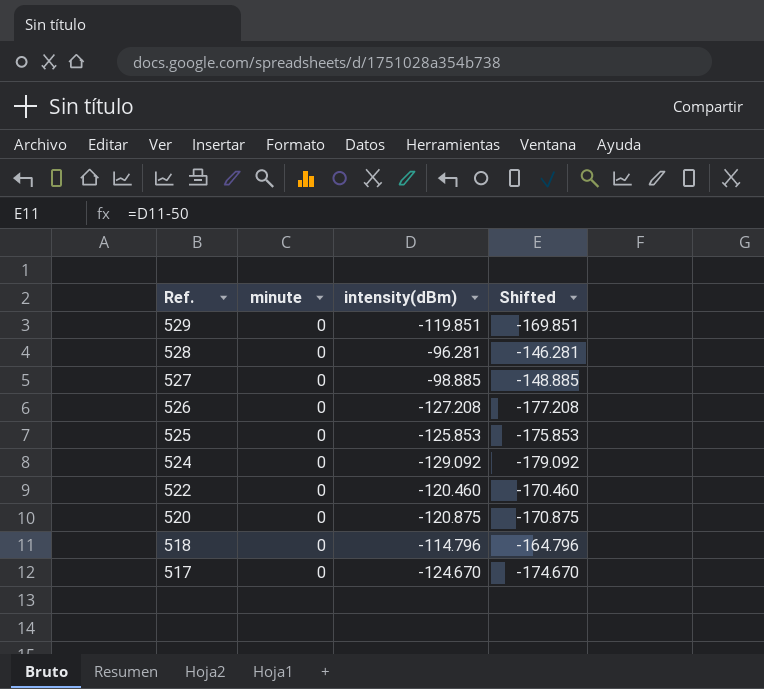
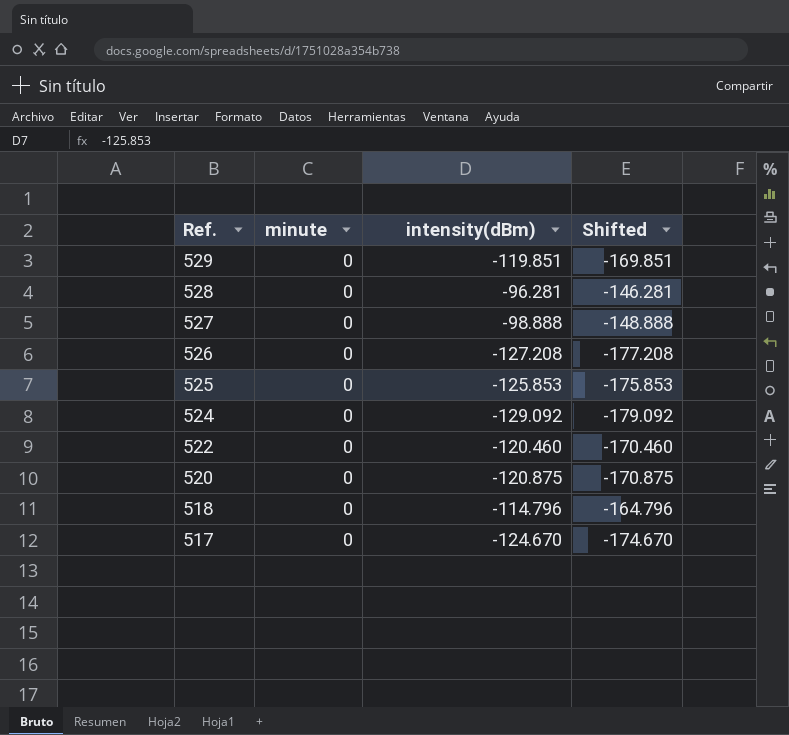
527 | intensity(dBm): -98.885 -> -98.888
527 | Shifted: -148.885 -> -148.888

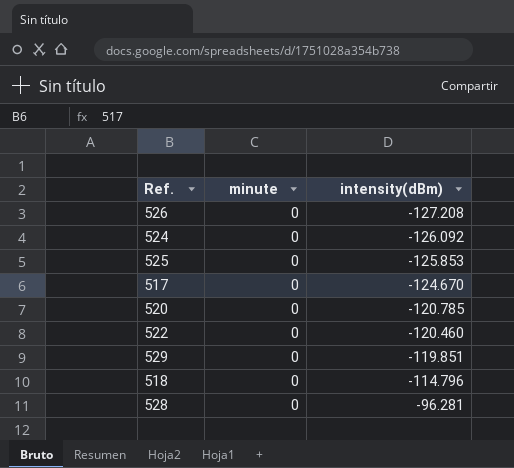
row order: Ref. descending -> intensity(dBm) ascending
column Shifted | formula: [intensity(dBm)] - 50 -> none
row 527: 0 | -98.888 | -148.888 -> none
524 | intensity(dBm): -129.092 -> -126.092
520 | intensity(dBm): -120.875 -> -120.785

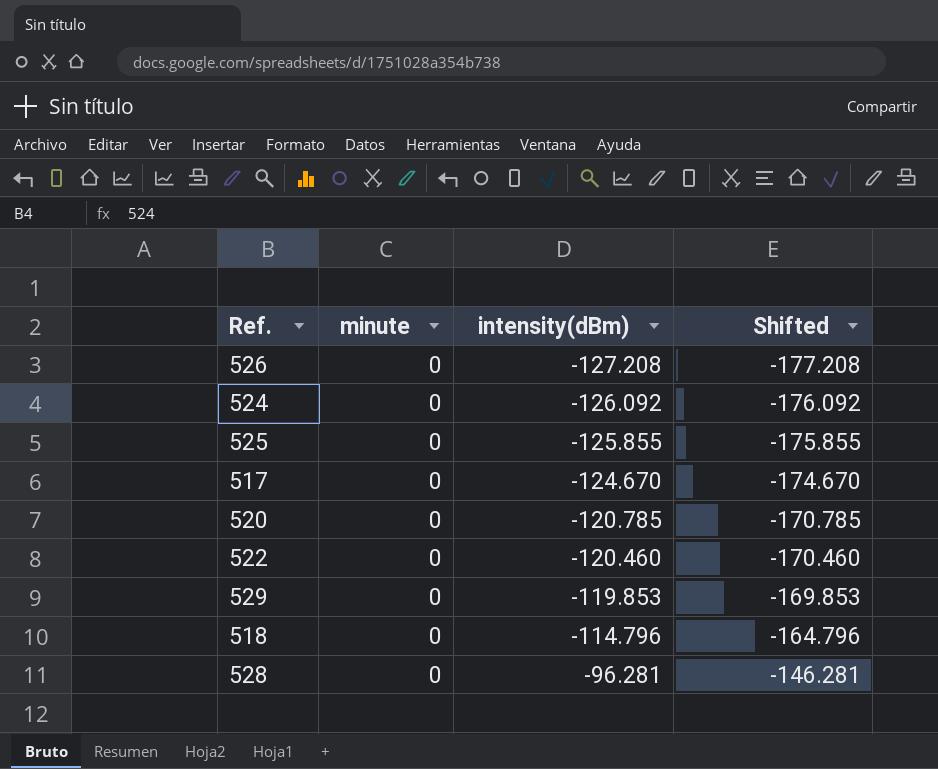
column Shifted | formula: none -> [intensity(dBm)] - 50
525 | intensity(dBm): -125.853 -> -125.855
529 | intensity(dBm): -119.851 -> -119.853

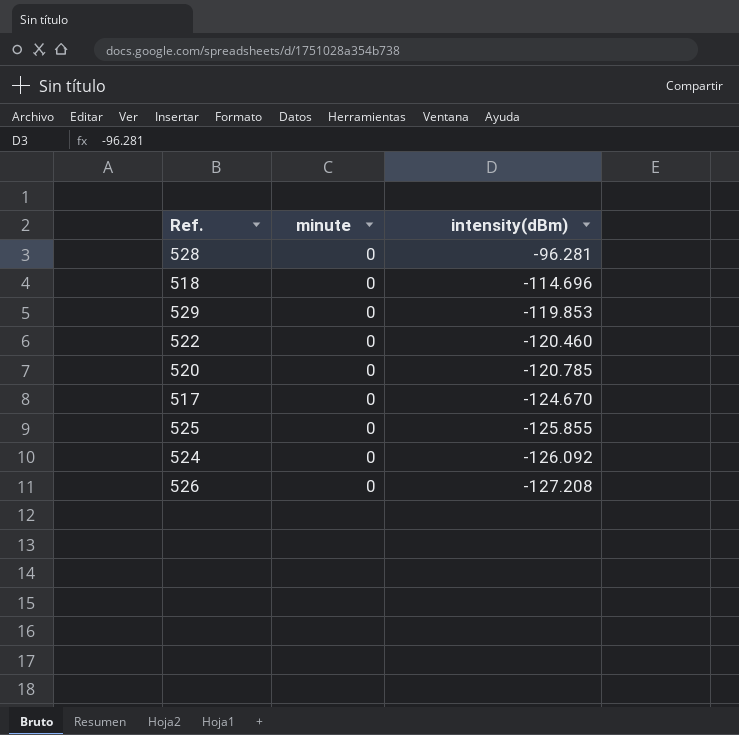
row order: intensity(dBm) ascending -> intensity(dBm) descending
column Shifted | formula: [intensity(dBm)] - 50 -> none
518 | intensity(dBm): -114.796 -> -114.696

